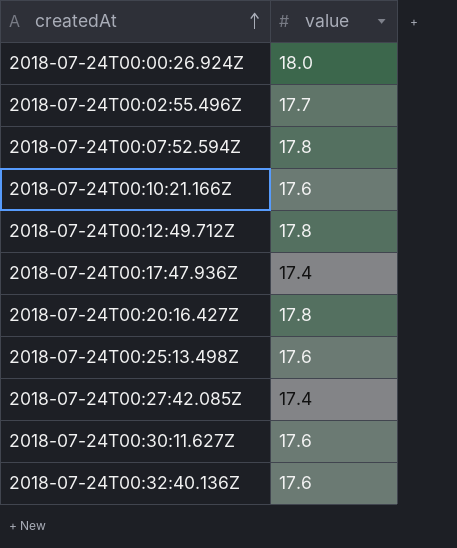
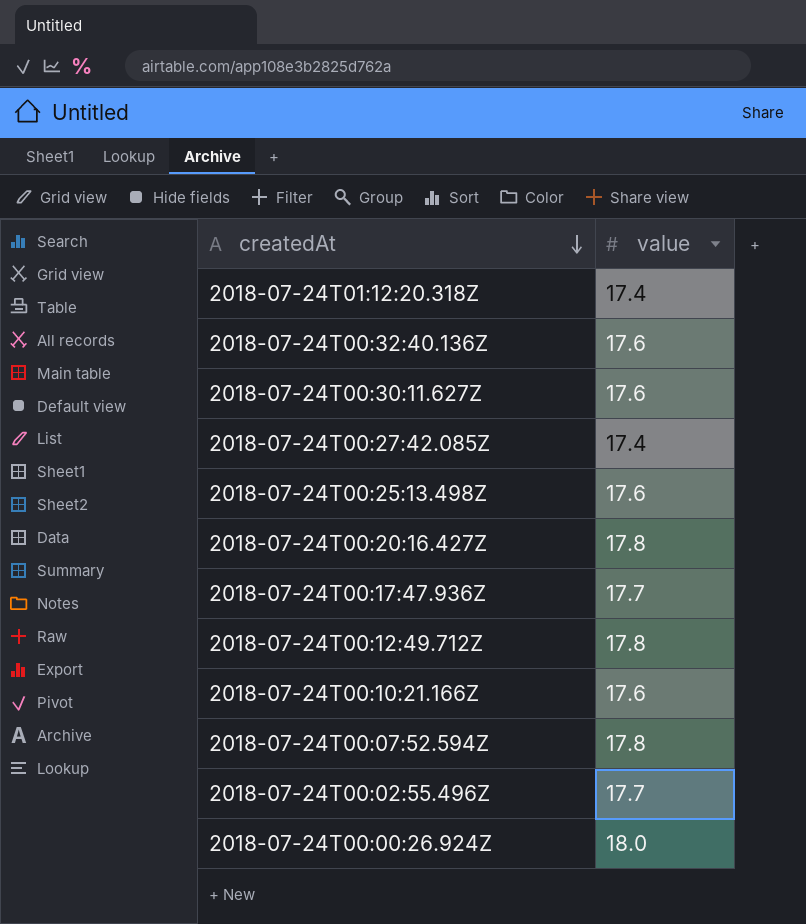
row order: createdAt ascending -> createdAt descending
row 2018-07-24T01:12:20.318Z: none -> 17.4
2018-07-24T00:17:47.936Z | value: 17.4 -> 17.7

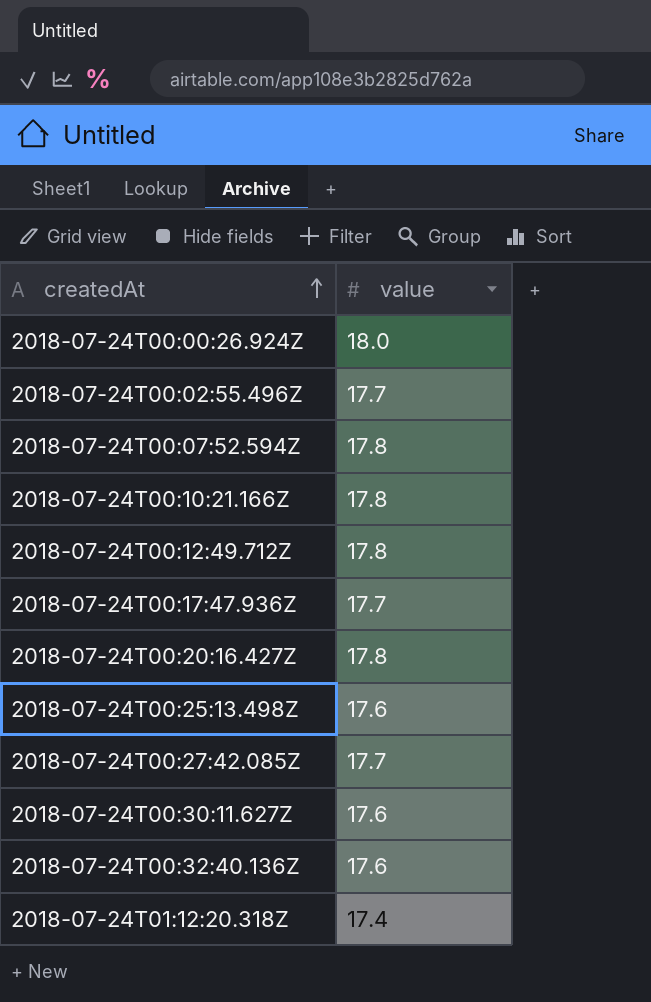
row order: createdAt descending -> createdAt ascending
2018-07-24T00:10:21.166Z | value: 17.6 -> 17.8
2018-07-24T00:27:42.085Z | value: 17.4 -> 17.7

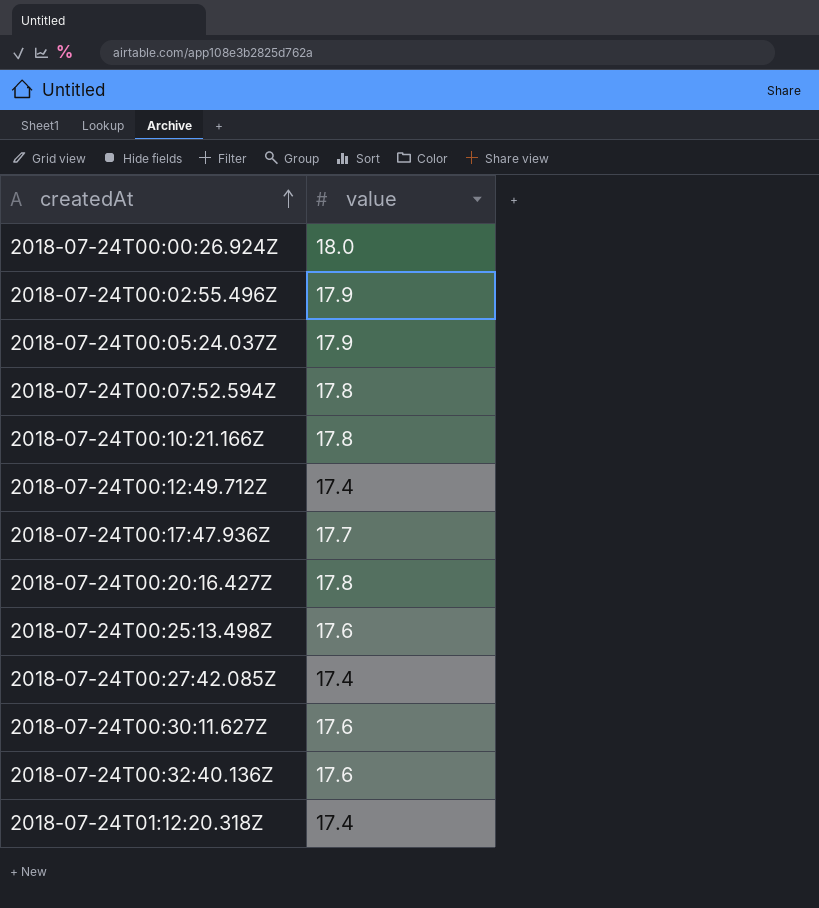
2018-07-24T00:02:55.496Z | value: 17.7 -> 17.9
row 2018-07-24T00:05:24.037Z: none -> 17.9
2018-07-24T00:12:49.712Z | value: 17.8 -> 17.4
2018-07-24T00:27:42.085Z | value: 17.7 -> 17.4

